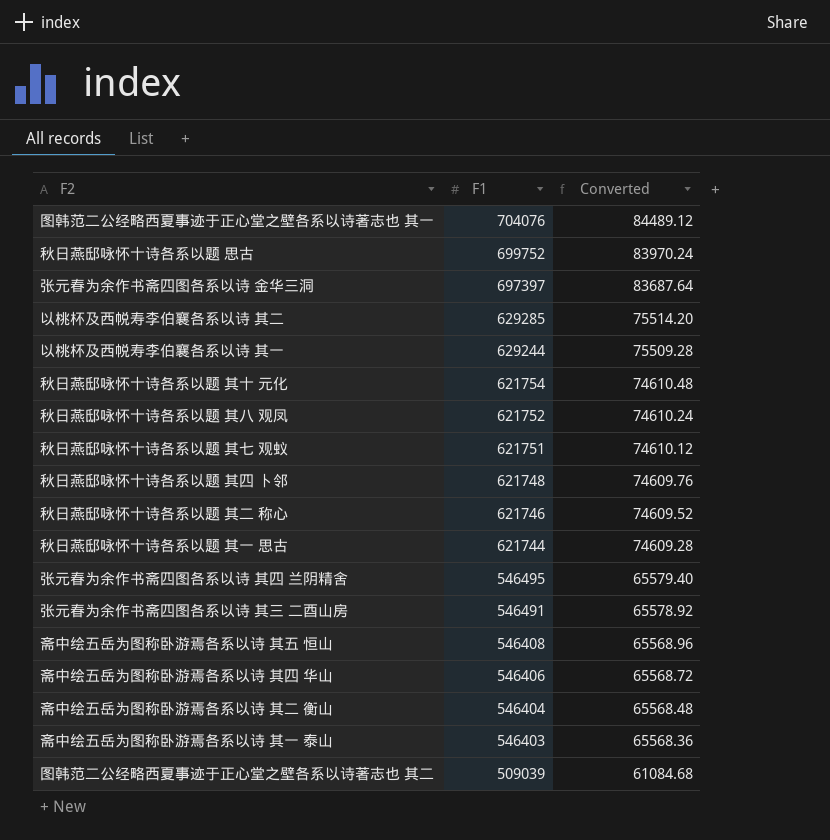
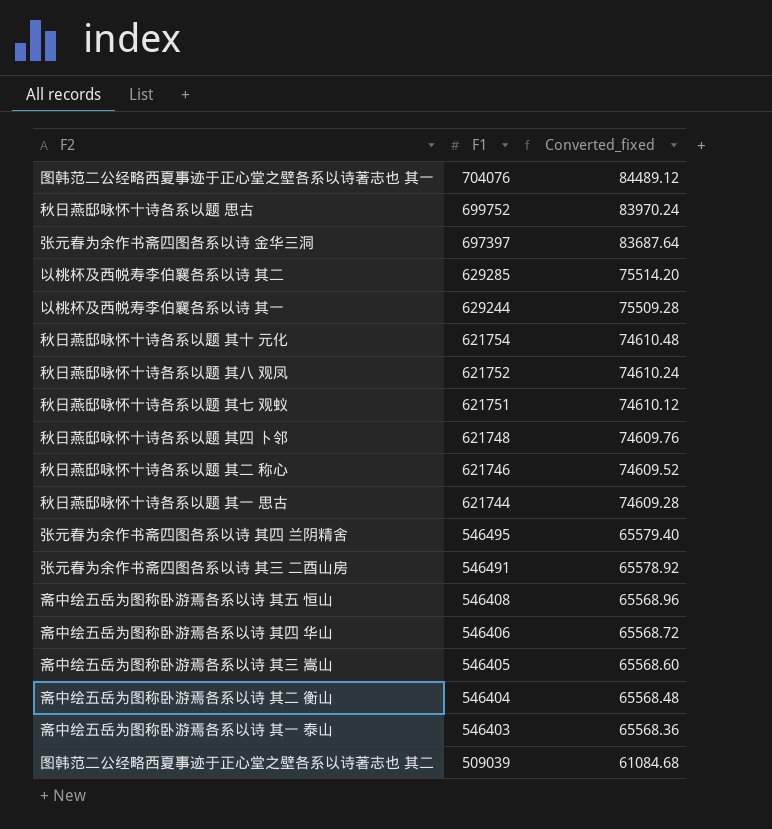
column name: Converted -> Converted_fixed
row 斋中绘五岳为图称卧游焉各系以诗 其三 嵩山: none -> 546405 | 65568.60

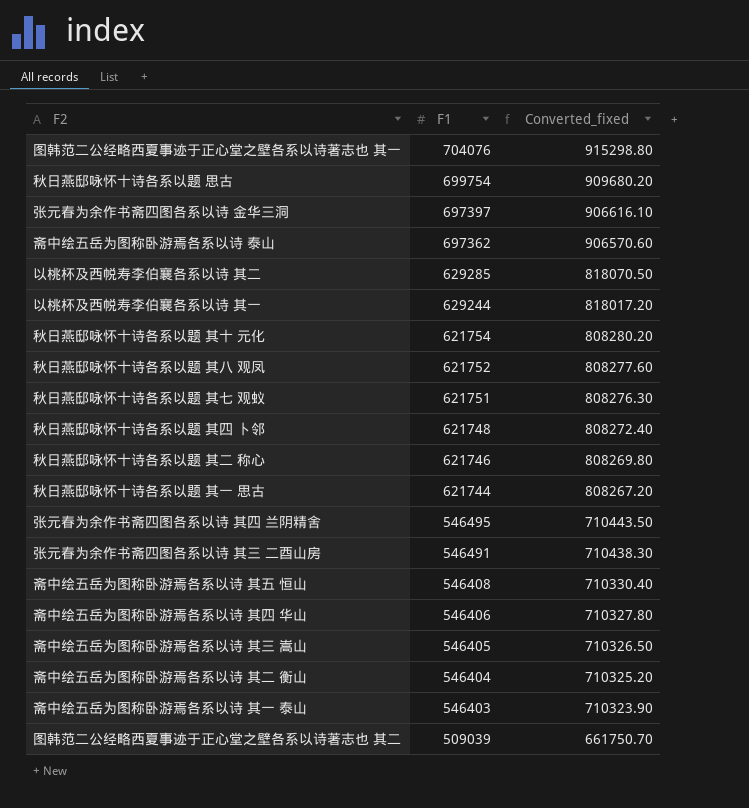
column Converted_fixed | formula: [F1] * 0.12 -> [F1] * 1.3
秋日燕邸咏怀十诗各系以题 思古 | F1: 699752 -> 699754
row 斋中绘五岳为图称卧游焉各系以诗 泰山: none -> 697362 | 906570.60

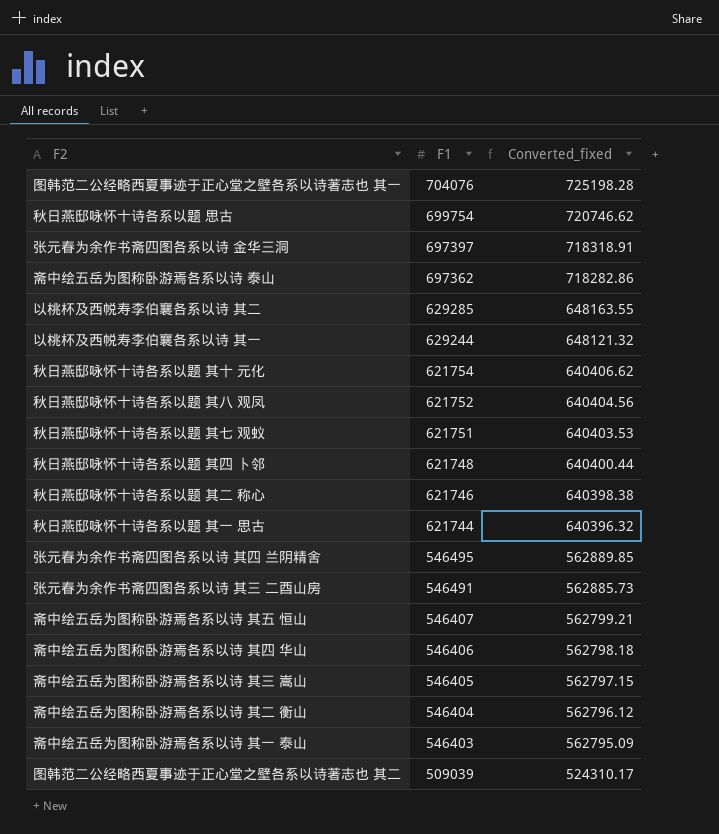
column Converted_fixed | formula: [F1] * 1.3 -> [F1] * 1.03
斋中绘五岳为图称卧游焉各系以诗 其五 恒山 | F1: 546408 -> 546407

